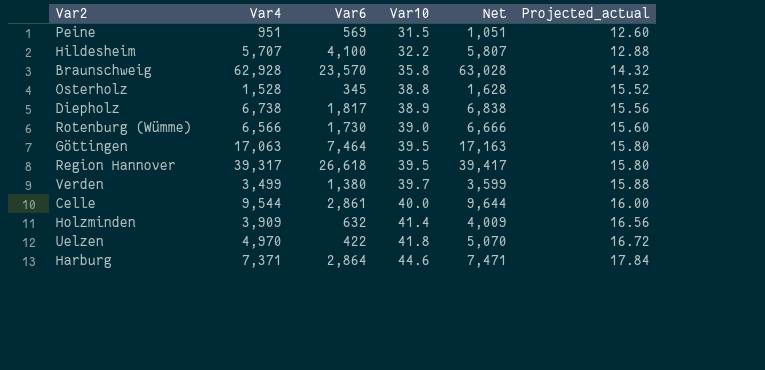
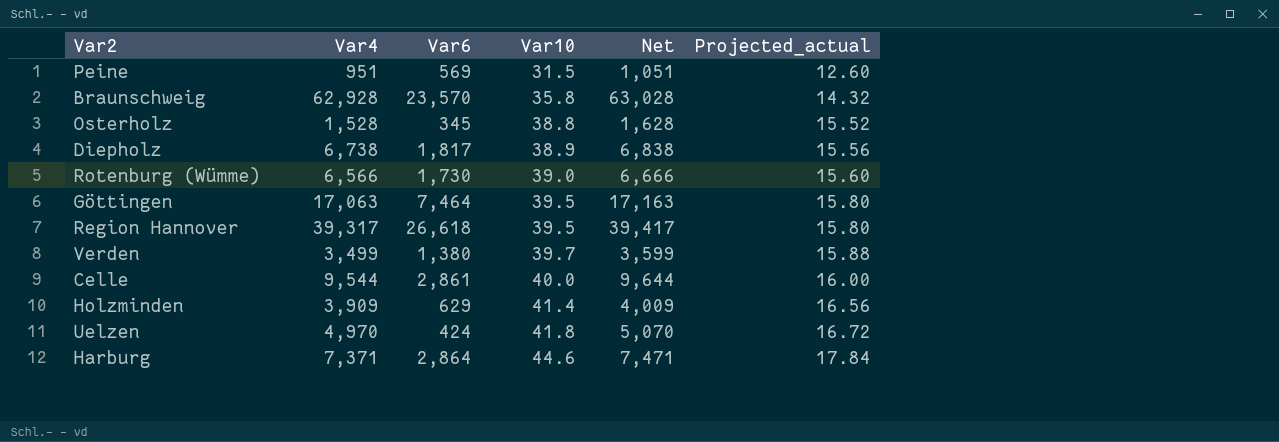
row Hildesheim: 5,707 | 4,100 | 32.2 | 5,807 | 12.88 -> none
Holzminden | Var6: 632 -> 629
Uelzen | Var6: 422 -> 424

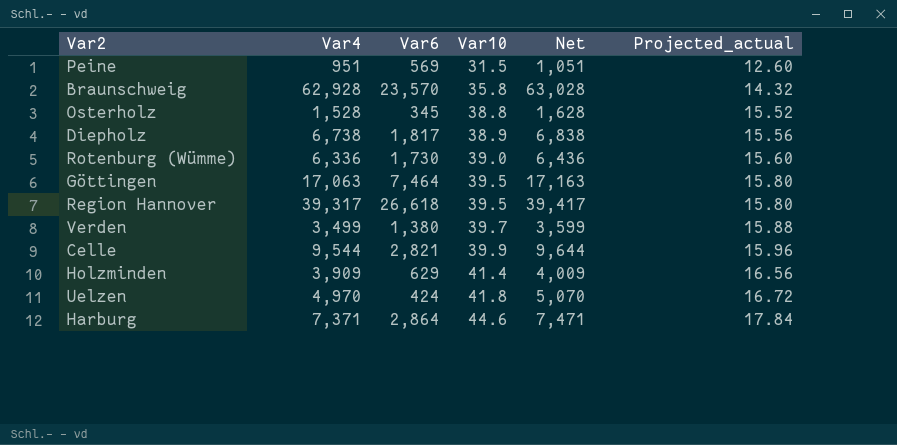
Rotenburg (Wümme) | Var4: 6,566 -> 6,336
Rotenburg (Wümme) | Net: 6,666 -> 6,436
Celle | Var6: 2,861 -> 2,821
Celle | Var10: 40.0 -> 39.9
Celle | Projected_actual: 16.00 -> 15.96

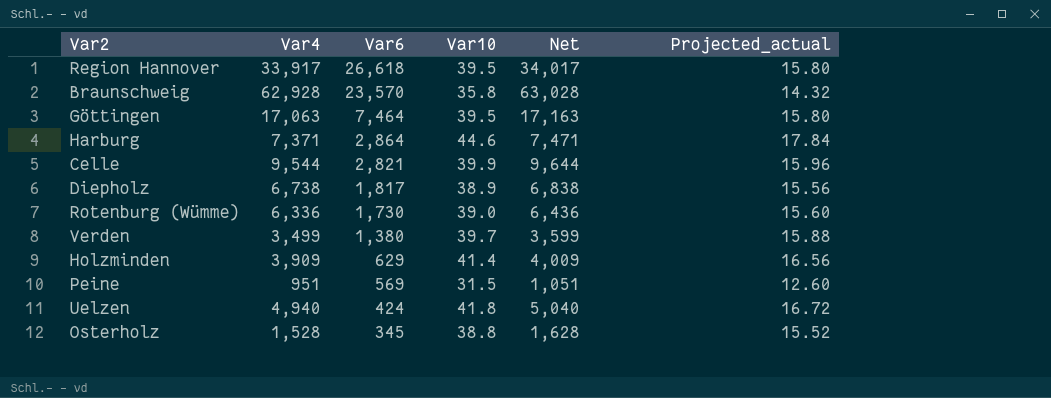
row order: Var10 ascending -> Var6 descending
Region Hannover | Var4: 39,317 -> 33,917
Region Hannover | Net: 39,417 -> 34,017
Uelzen | Var4: 4,970 -> 4,940
Uelzen | Net: 5,070 -> 5,040

